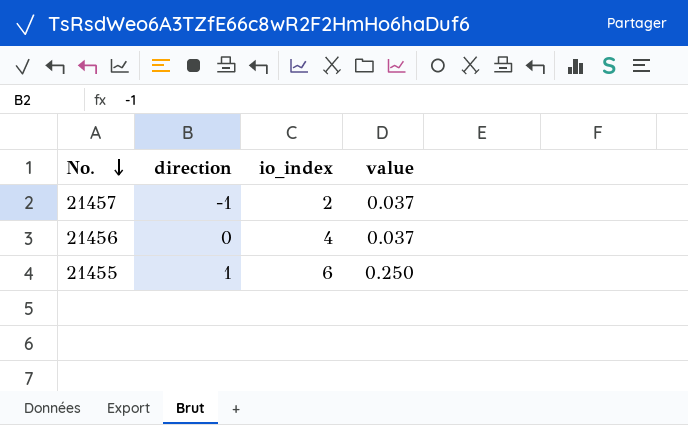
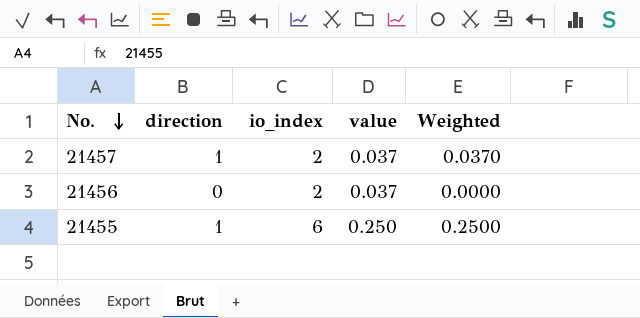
column Weighted | formula: none -> [direction] * [value]
21457 | direction: -1 -> 1
21456 | io_index: 4 -> 2

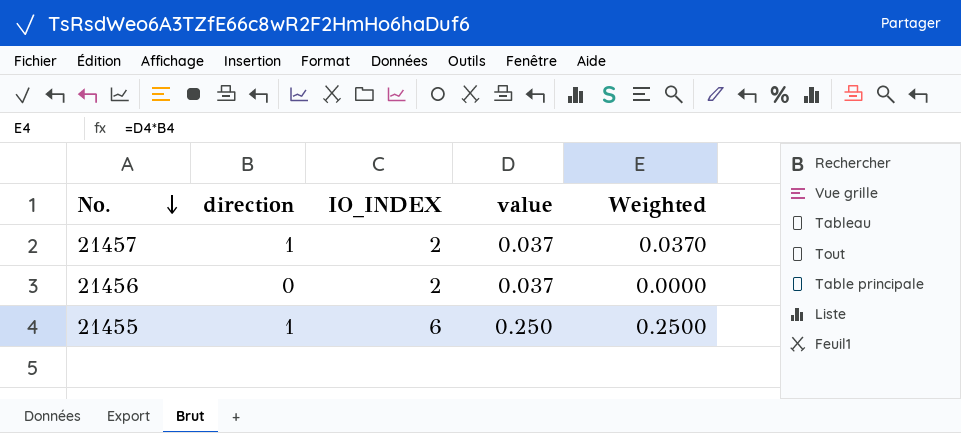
column name: io_index -> IO_INDEX

